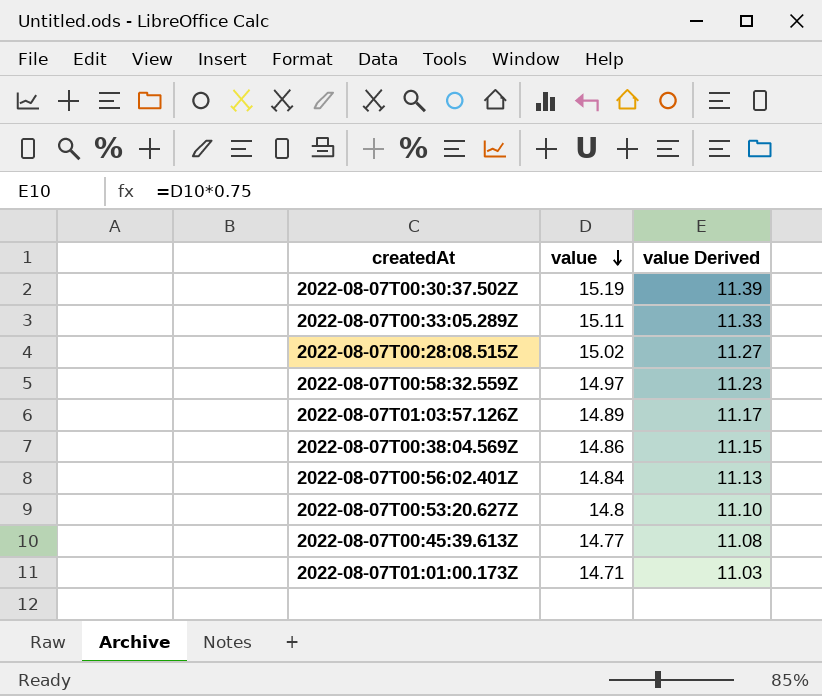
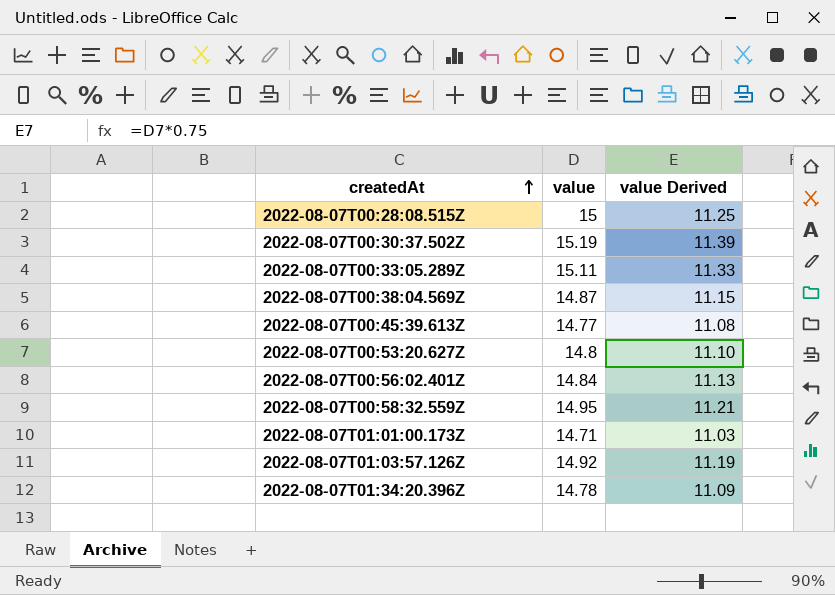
row order: value descending -> createdAt ascending
2022-08-07T00:28:08.515Z | value: 15.02 -> 15
2022-08-07T00:28:08.515Z | value Derived: 11.27 -> 11.25
2022-08-07T00:38:04.569Z | value: 14.86 -> 14.87
2022-08-07T00:58:32.559Z | value: 14.97 -> 14.95
2022-08-07T00:58:32.559Z | value Derived: 11.23 -> 11.21
2022-08-07T01:03:57.126Z | value: 14.89 -> 14.92
2022-08-07T01:03:57.126Z | value Derived: 11.17 -> 11.19
row 2022-08-07T01:34:20.396Z: none -> 14.78 | 11.09

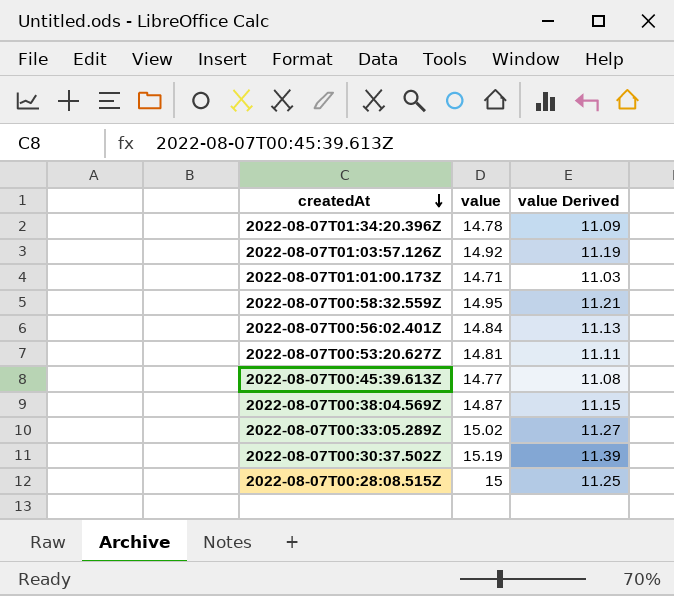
row order: createdAt ascending -> createdAt descending
2022-08-07T00:53:20.627Z | value: 14.8 -> 14.81
2022-08-07T00:53:20.627Z | value Derived: 11.10 -> 11.11
2022-08-07T00:33:05.289Z | value: 15.11 -> 15.02
2022-08-07T00:33:05.289Z | value Derived: 11.33 -> 11.27

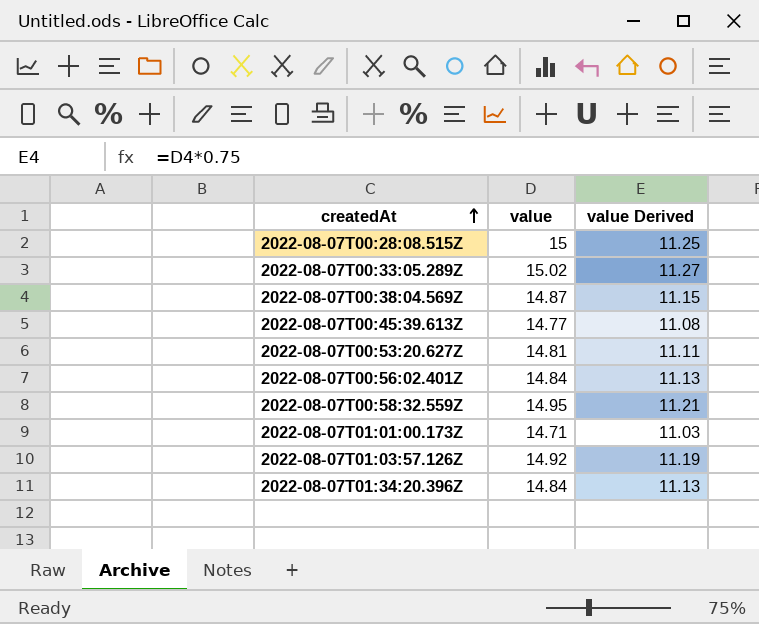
row order: createdAt descending -> createdAt ascending
row 2022-08-07T00:30:37.502Z: 15.19 | 11.39 -> none
2022-08-07T01:34:20.396Z | value: 14.78 -> 14.84
2022-08-07T01:34:20.396Z | value Derived: 11.09 -> 11.13

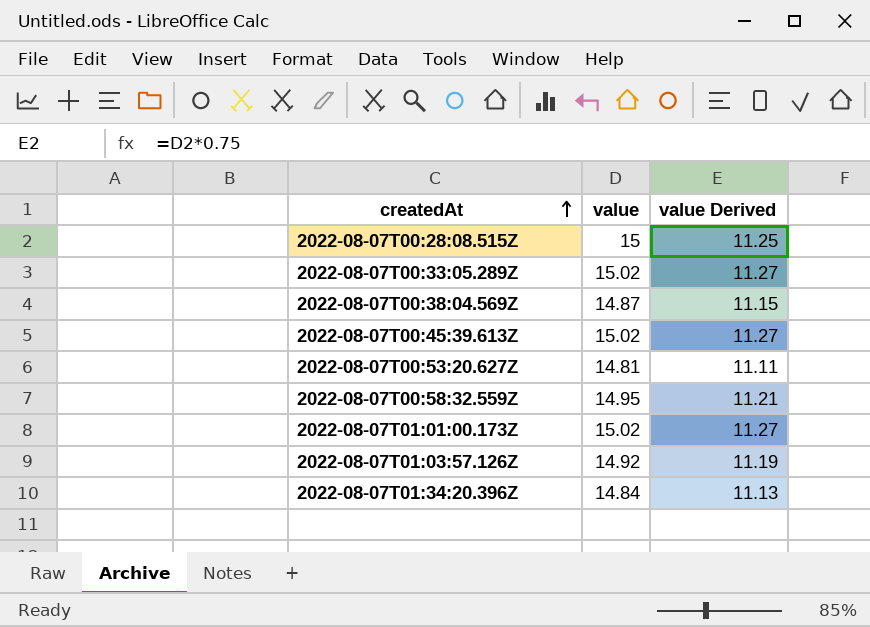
row 2022-08-07T00:56:02.401Z: 14.84 | 11.13 -> none
2022-08-07T00:45:39.613Z | value: 14.77 -> 15.02
2022-08-07T00:45:39.613Z | value Derived: 11.08 -> 11.27
2022-08-07T01:01:00.173Z | value: 14.71 -> 15.02
2022-08-07T01:01:00.173Z | value Derived: 11.03 -> 11.27

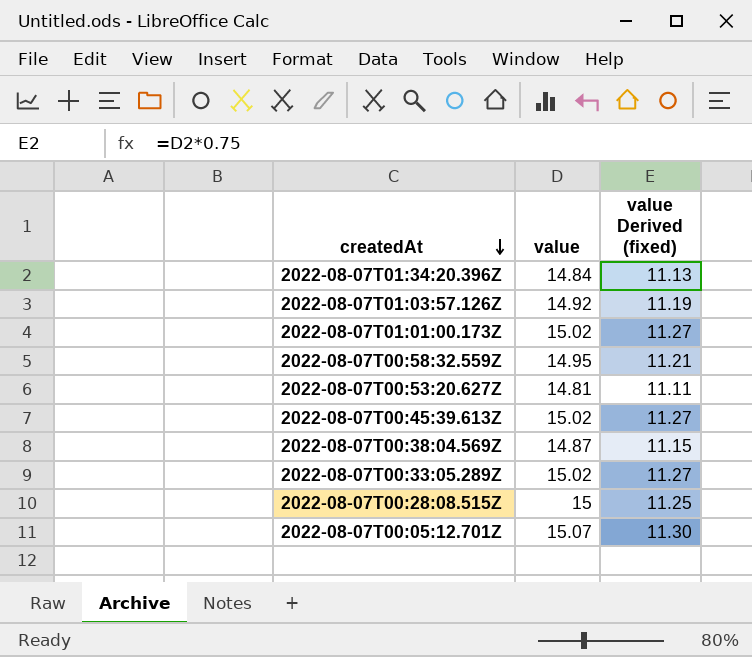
row order: createdAt ascending -> createdAt descending
column name: value Derived -> value Derived (fixed)
row 2022-08-07T00:05:12.701Z: none -> 15.07 | 11.30

